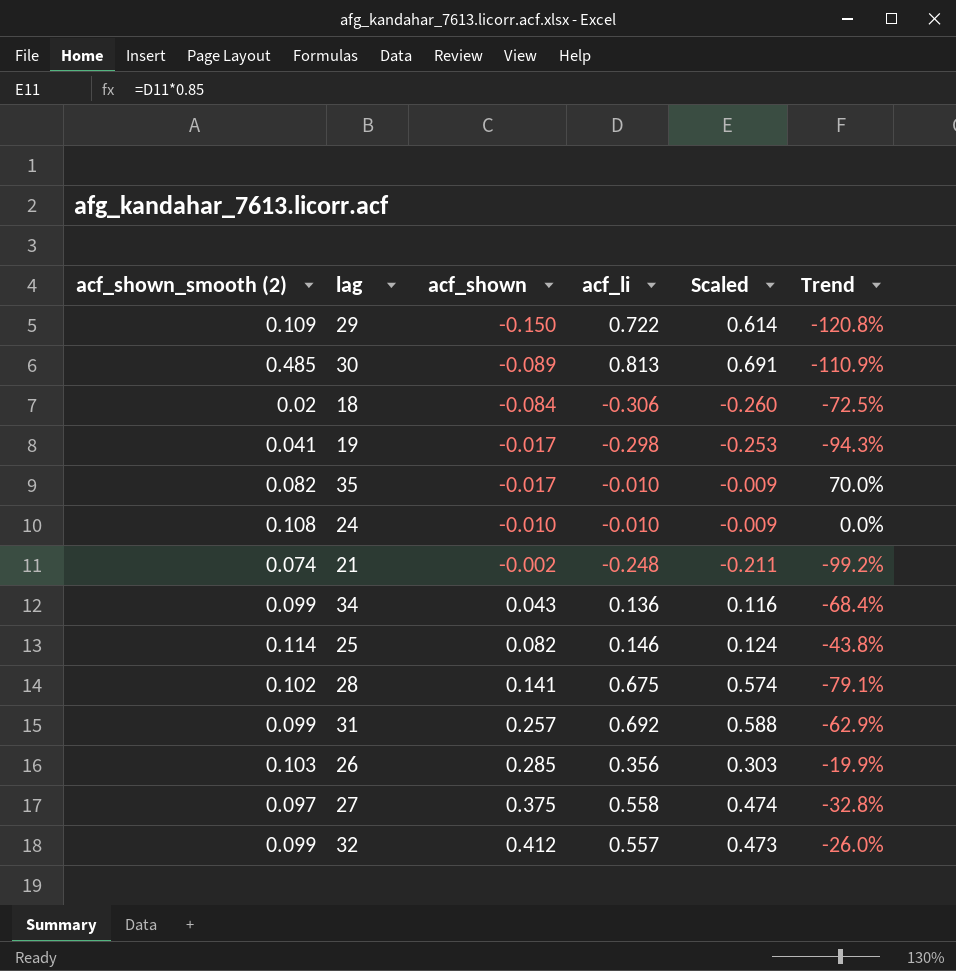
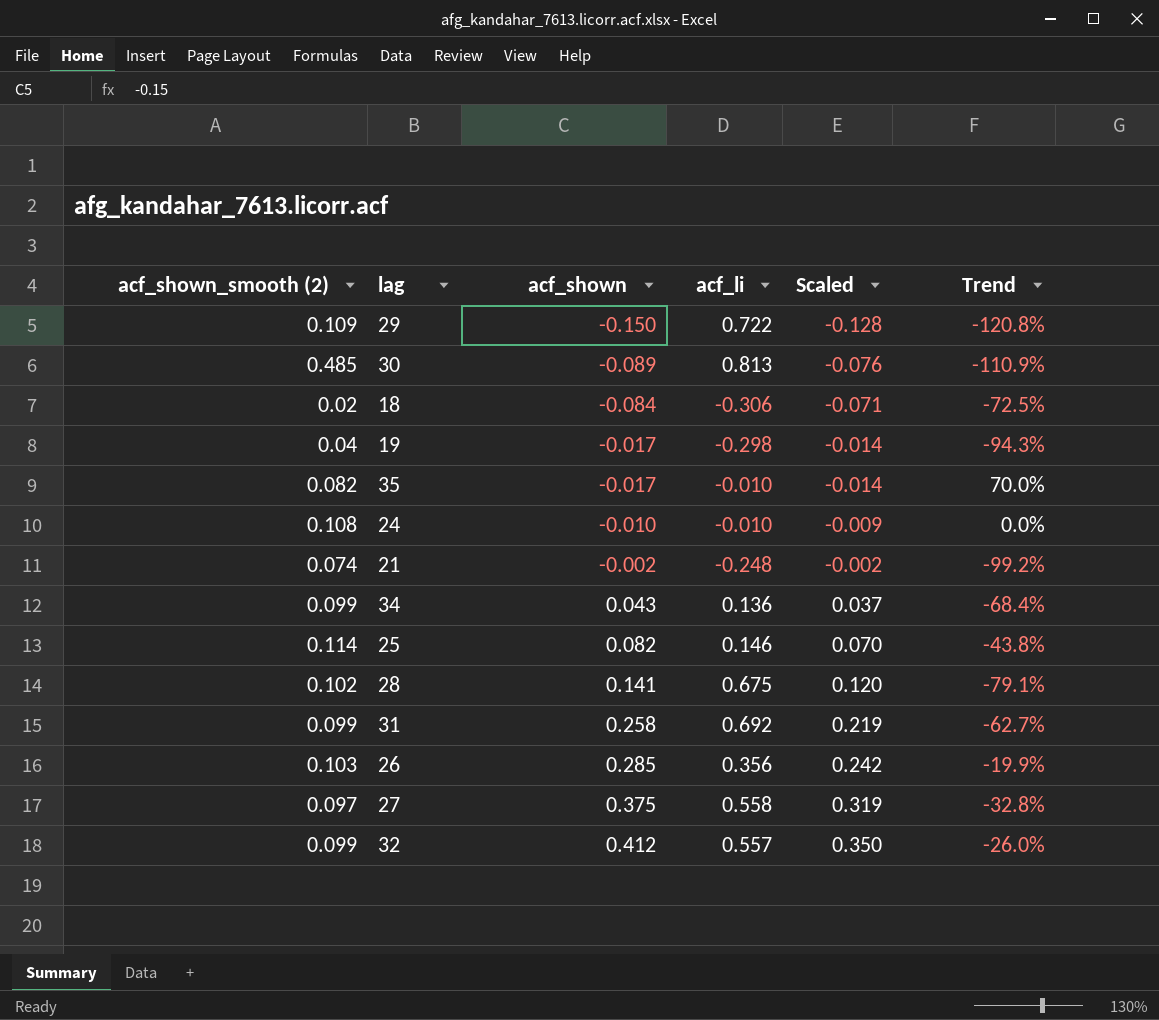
column Scaled | formula: [acf_li] * 0.85 -> [acf_shown] * 0.85
19 | acf_shown_smooth (2): 0.041 -> 0.04
31 | acf_shown: 0.257 -> 0.258
31 | Trend: -62.9% -> -62.7%

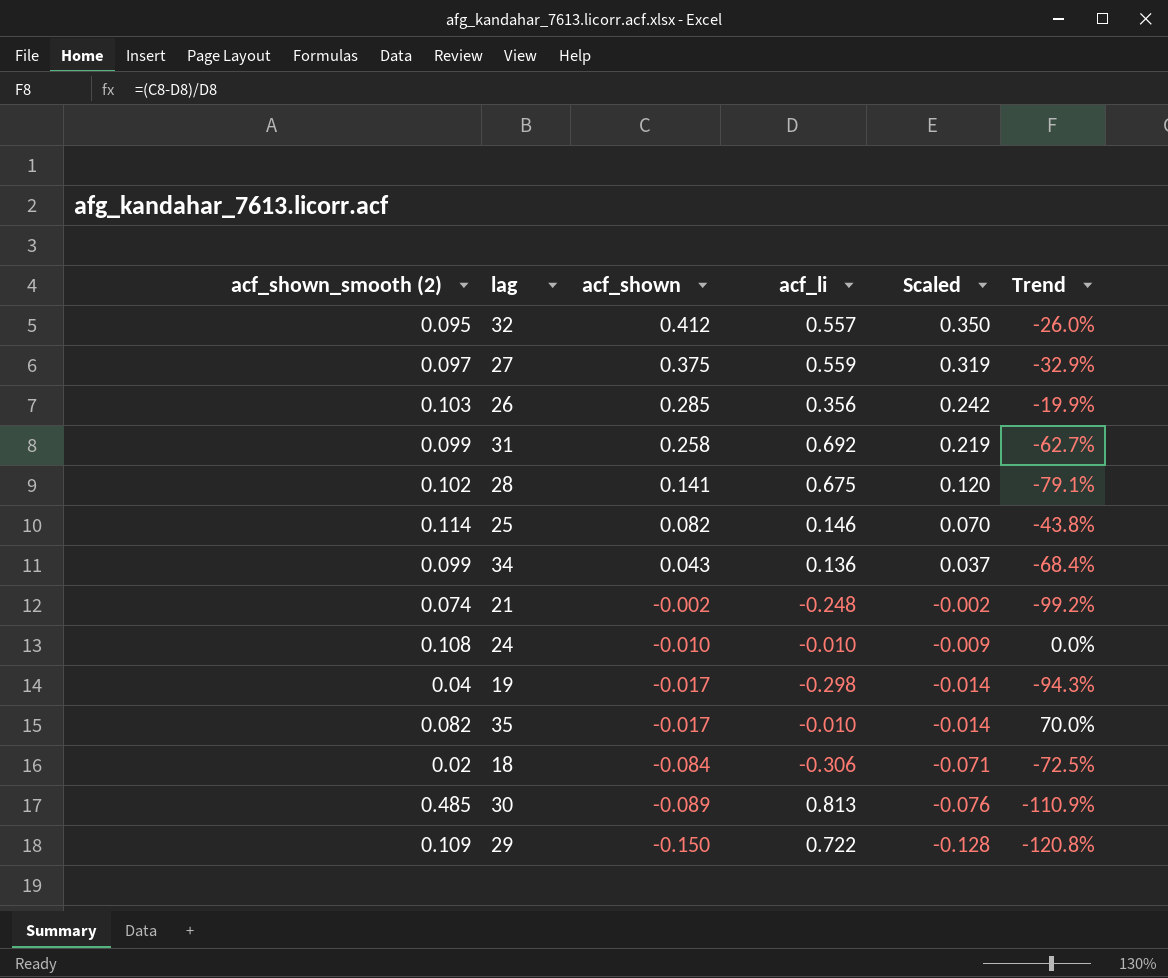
row order: acf_shown ascending -> acf_shown descending
32 | acf_shown_smooth (2): 0.099 -> 0.095
27 | acf_li: 0.558 -> 0.559
27 | Trend: -32.8% -> -32.9%

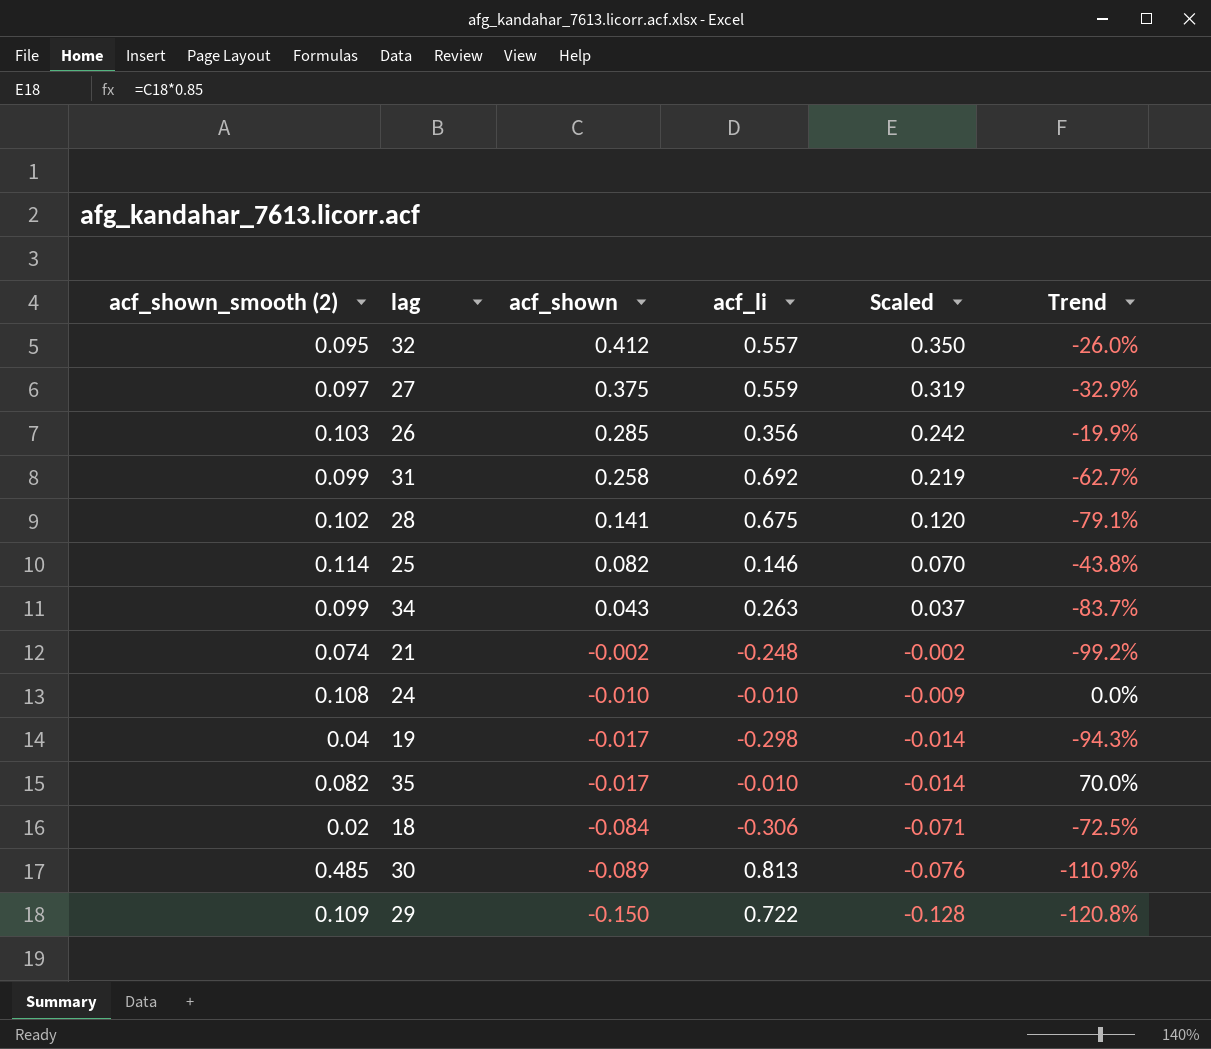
34 | acf_li: 0.136 -> 0.263
34 | Trend: -68.4% -> -83.7%

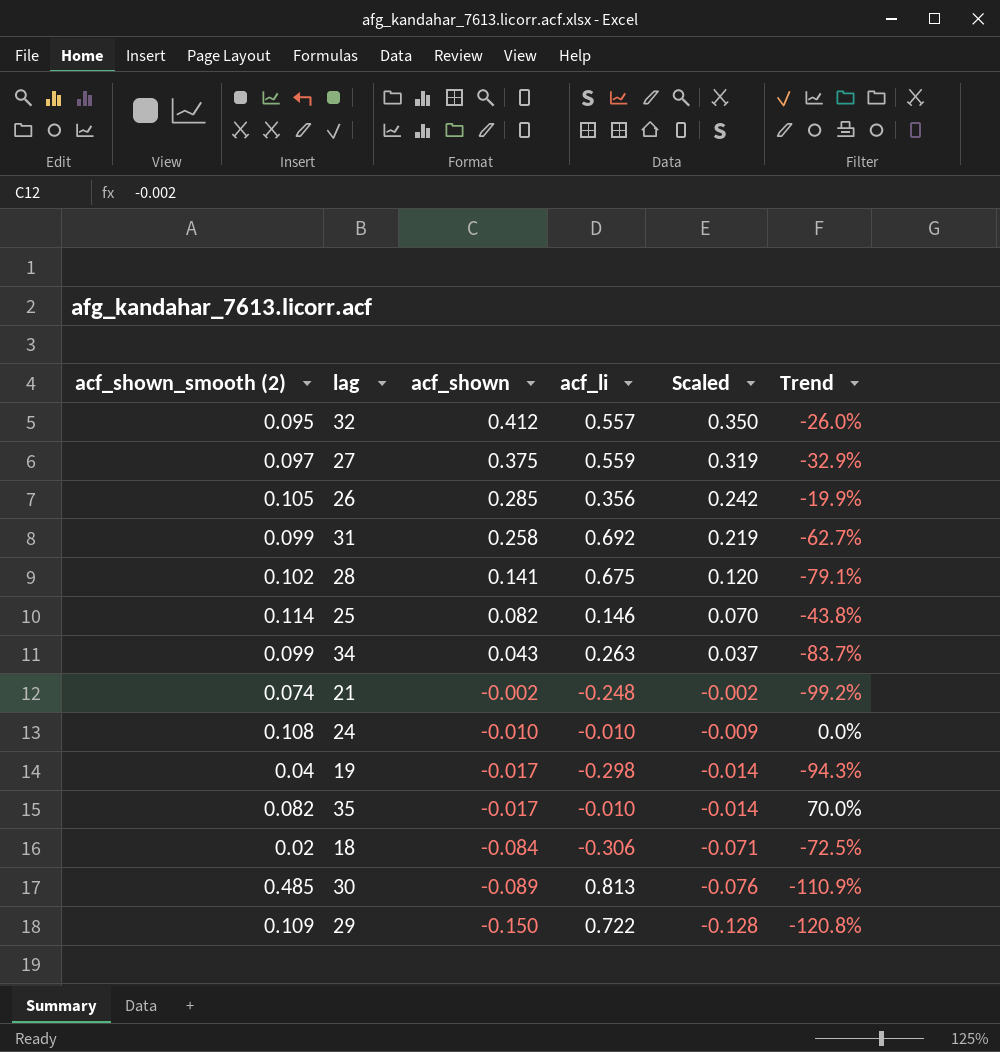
26 | acf_shown_smooth (2): 0.103 -> 0.105

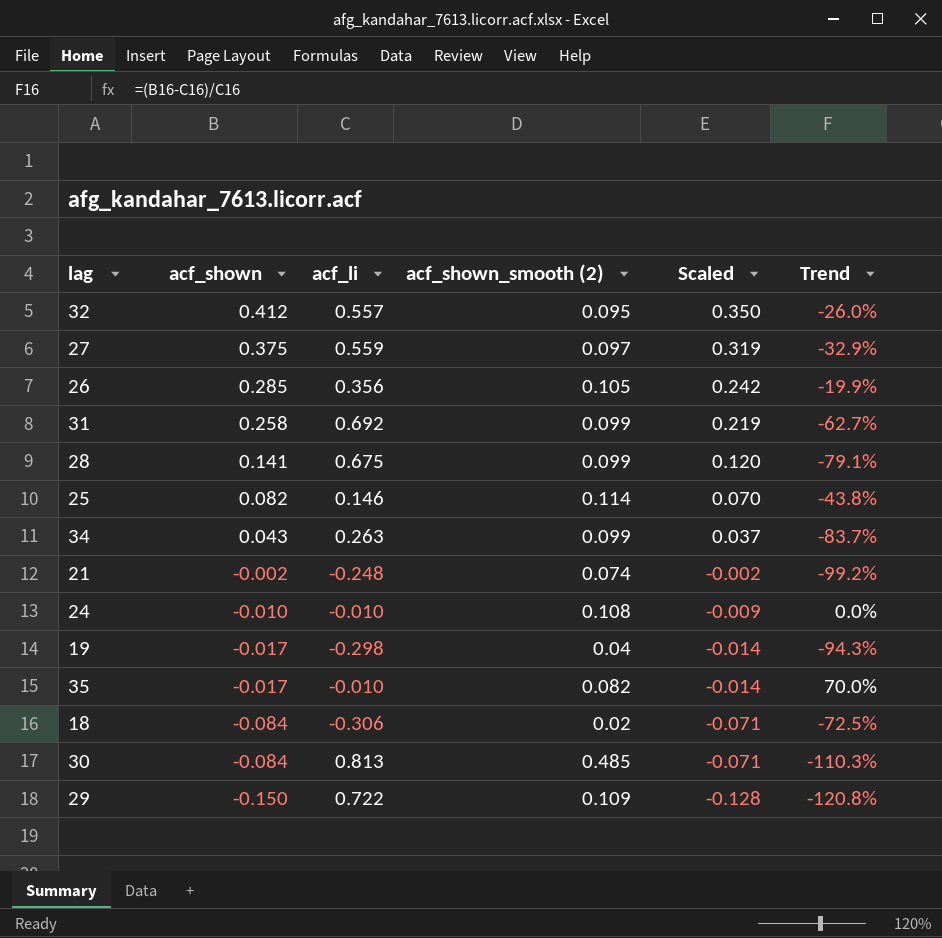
column acf_shown_smooth (2) | position: 1 -> 4
28 | acf_shown_smooth (2): 0.102 -> 0.099
30 | acf_shown: -0.089 -> -0.084
30 | Scaled: -0.076 -> -0.071
30 | Trend: -110.9% -> -110.3%

